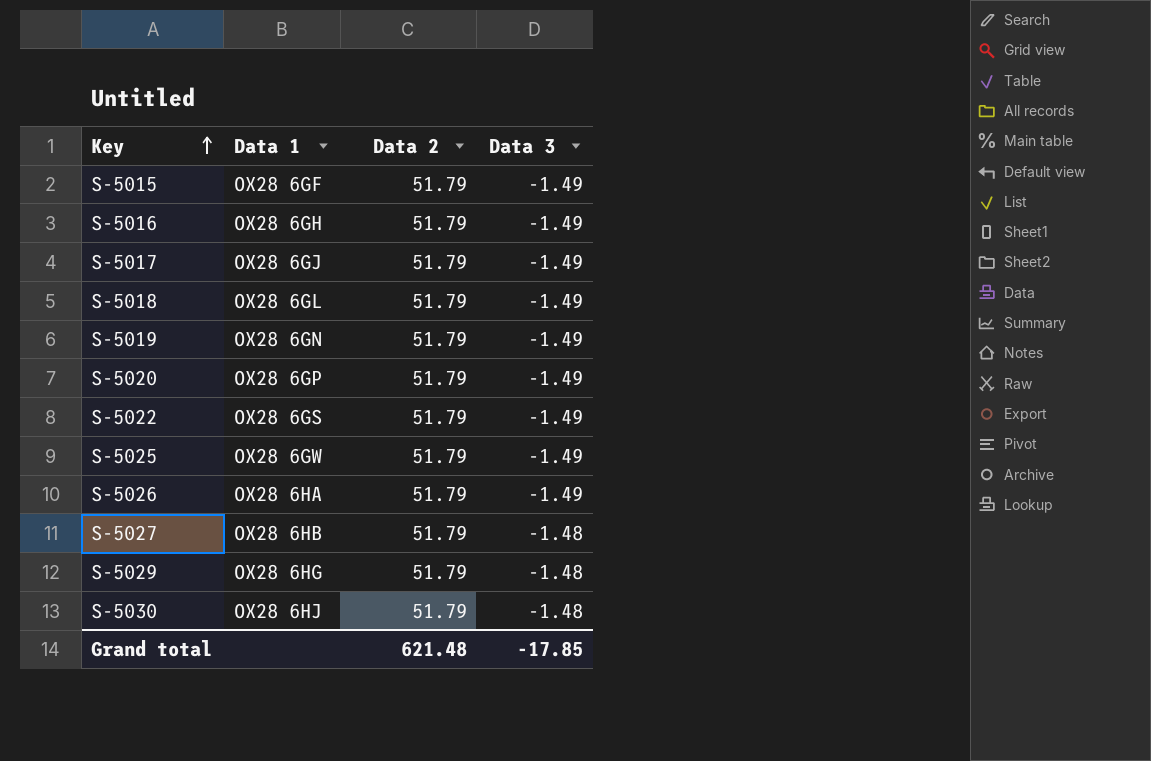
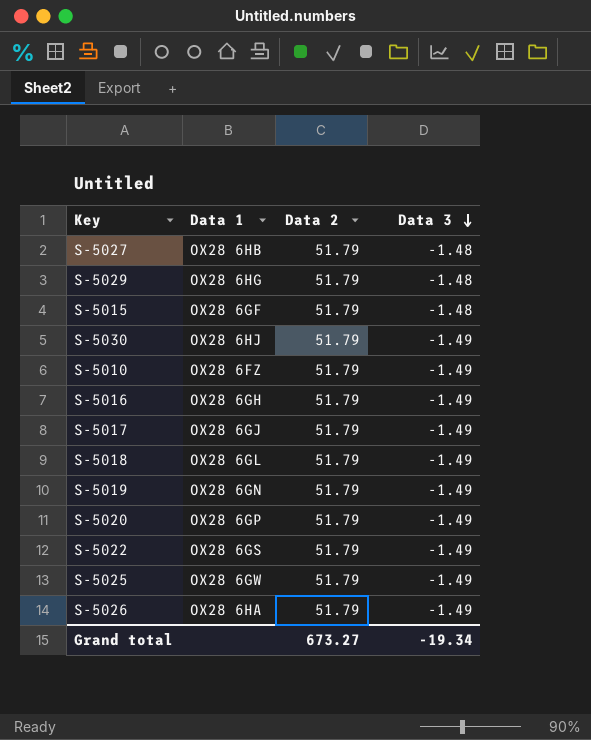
row order: Key ascending -> Data 3 descending
S-5015 | Data 3: -1.49 -> -1.48
S-5030 | Data 3: -1.48 -> -1.49
row S-5010: none -> OX28 6FZ | 51.79 | -1.49
Grand total | Data 2: 621.48 -> 673.27
Grand total | Data 3: -17.85 -> -19.34

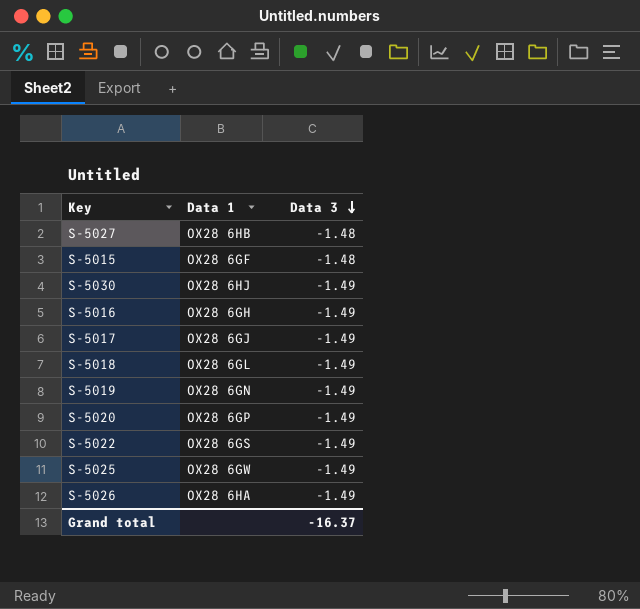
column Data 2 | position: 3 -> none
row S-5029: OX28 6HG | 51.79 | -1.48 -> none
row S-5010: OX28 6FZ | 51.79 | -1.49 -> none
Grand total | Data 3: -19.34 -> -16.37

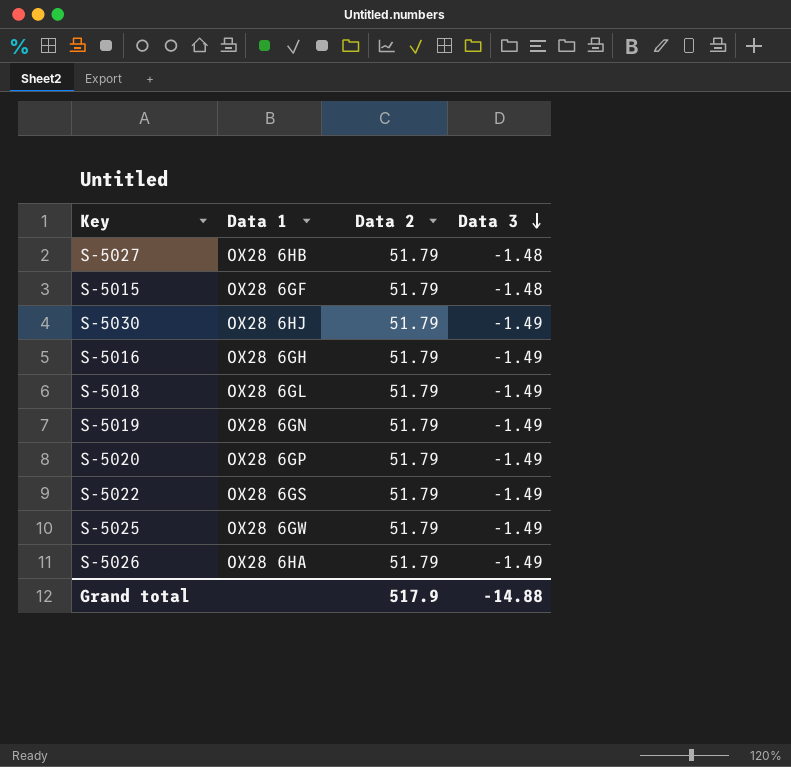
column Data 2 | position: none -> 3
row S-5017: OX28 6GJ | -1.49 -> none
Grand total | Data 3: -16.37 -> -14.88

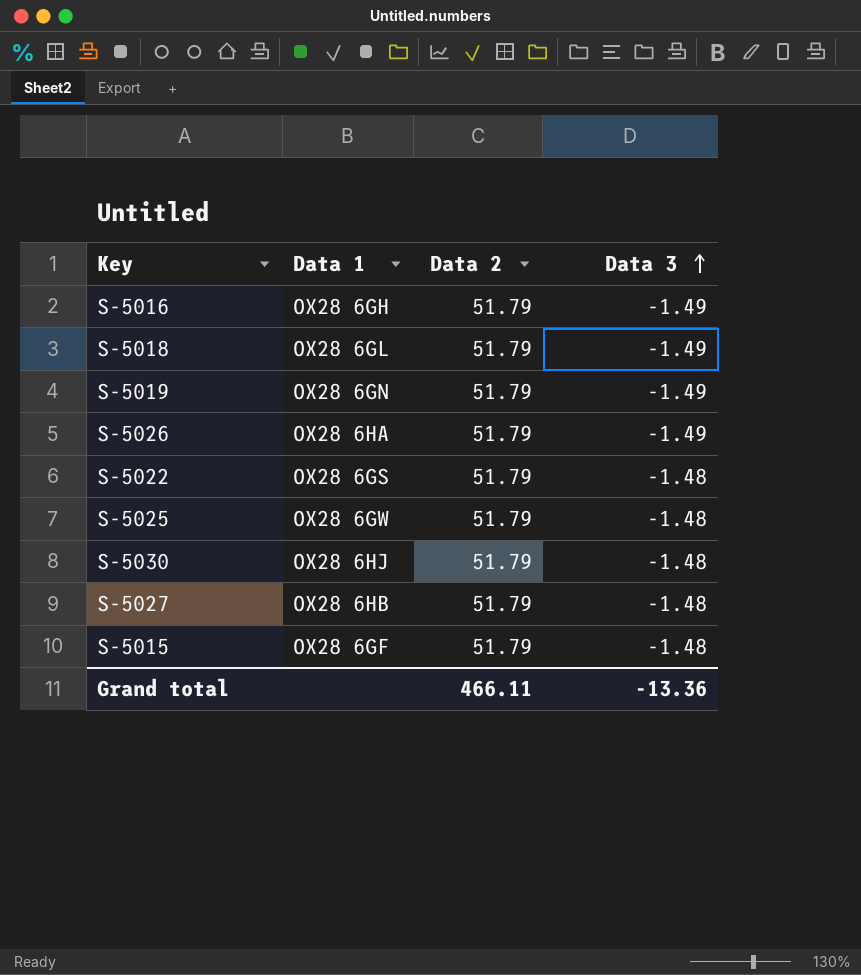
row order: Data 3 descending -> Data 3 ascending
row S-5020: OX28 6GP | 51.79 | -1.49 -> none
S-5022 | Data 3: -1.49 -> -1.48
S-5025 | Data 3: -1.49 -> -1.48
S-5030 | Data 3: -1.49 -> -1.48
Grand total | Data 2: 517.9 -> 466.11
Grand total | Data 3: -14.88 -> -13.36

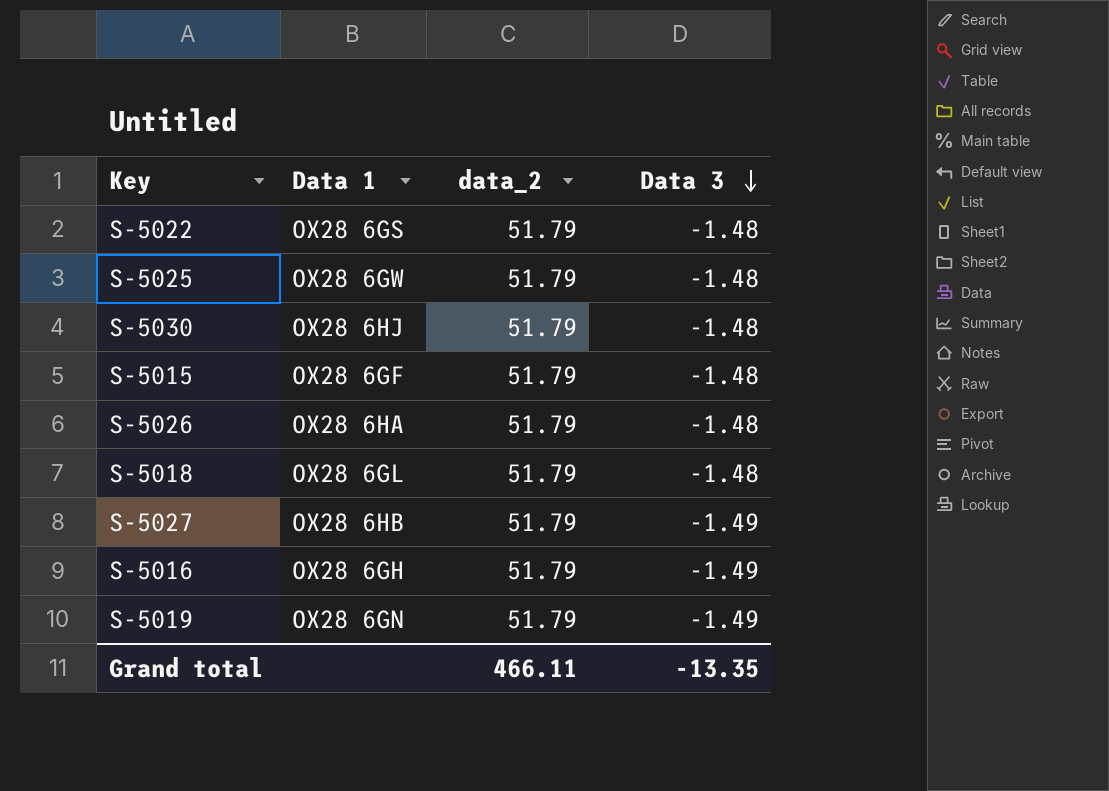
row order: Data 3 ascending -> Data 3 descending
column name: Data 2 -> data_2
S-5026 | Data 3: -1.49 -> -1.48
S-5018 | Data 3: -1.49 -> -1.48
S-5027 | Data 3: -1.48 -> -1.49
Grand total | Data 3: -13.36 -> -13.35

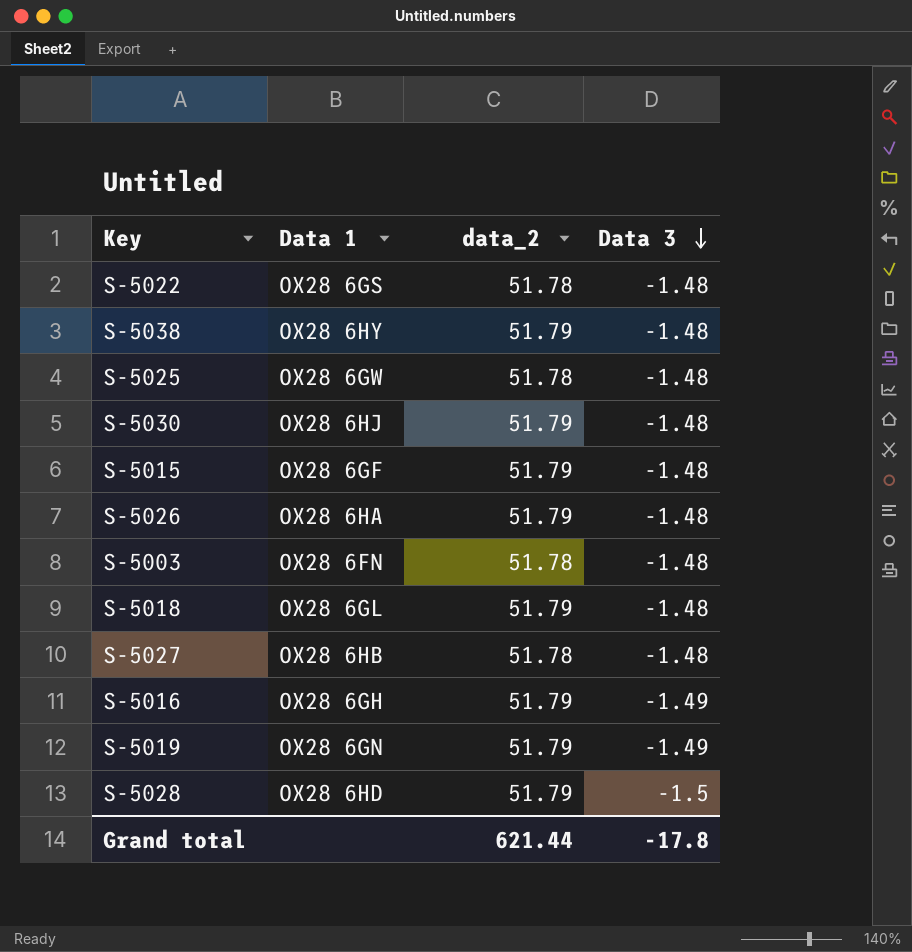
S-5022 | data_2: 51.79 -> 51.78
row S-5038: none -> OX28 6HY | 51.79 | -1.48
S-5025 | data_2: 51.79 -> 51.78
row S-5003: none -> OX28 6FN | 51.78 | -1.48
S-5027 | data_2: 51.79 -> 51.78
S-5027 | Data 3: -1.49 -> -1.48
row S-5028: none -> OX28 6HD | 51.79 | -1.5
Grand total | data_2: 466.11 -> 621.44
Grand total | Data 3: -13.35 -> -17.8

